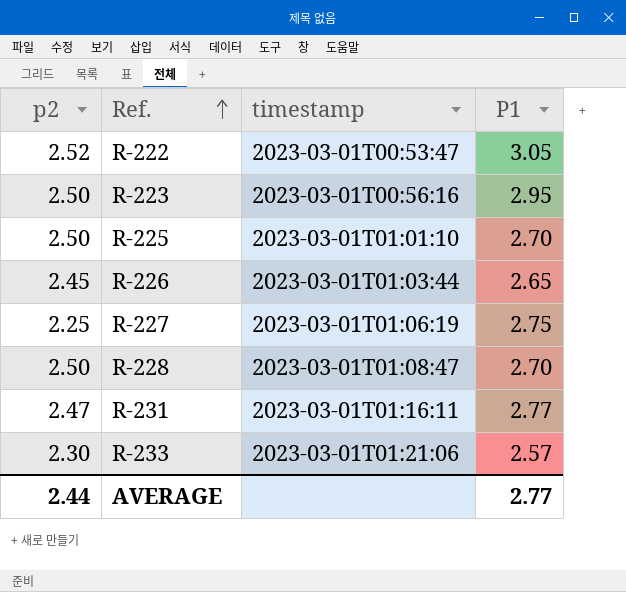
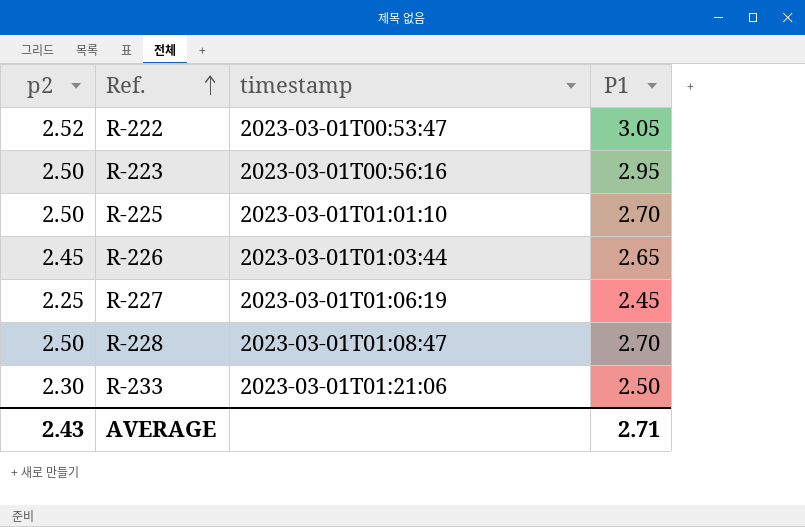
row R-231: 2.47 | 2023-03-01T01:16:11 | 2.77 -> none
R-227 | P1: 2.75 -> 2.45
R-233 | P1: 2.57 -> 2.50
AVERAGE | p2: 2.44 -> 2.43
AVERAGE | P1: 2.77 -> 2.71

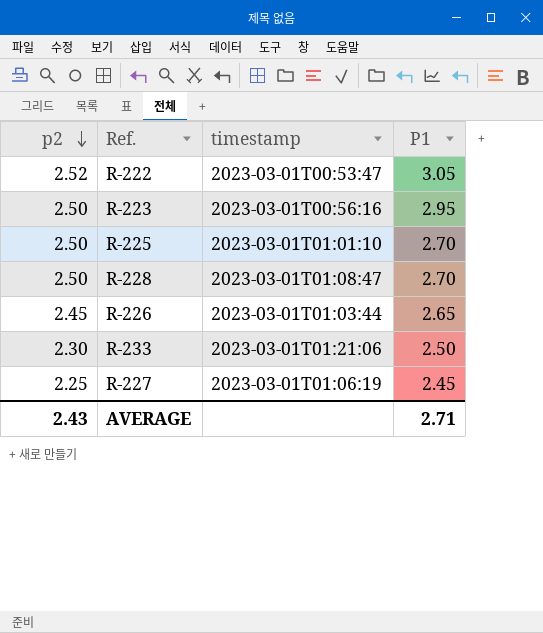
row order: Ref. ascending -> p2 descending

